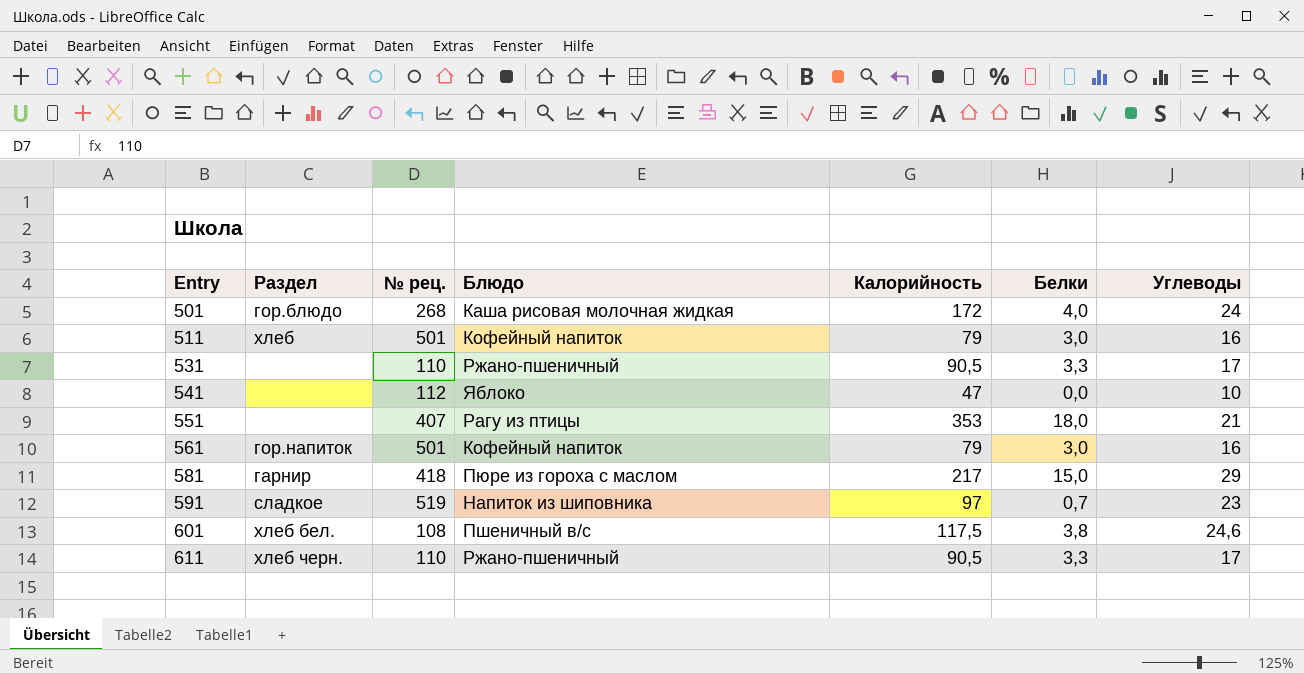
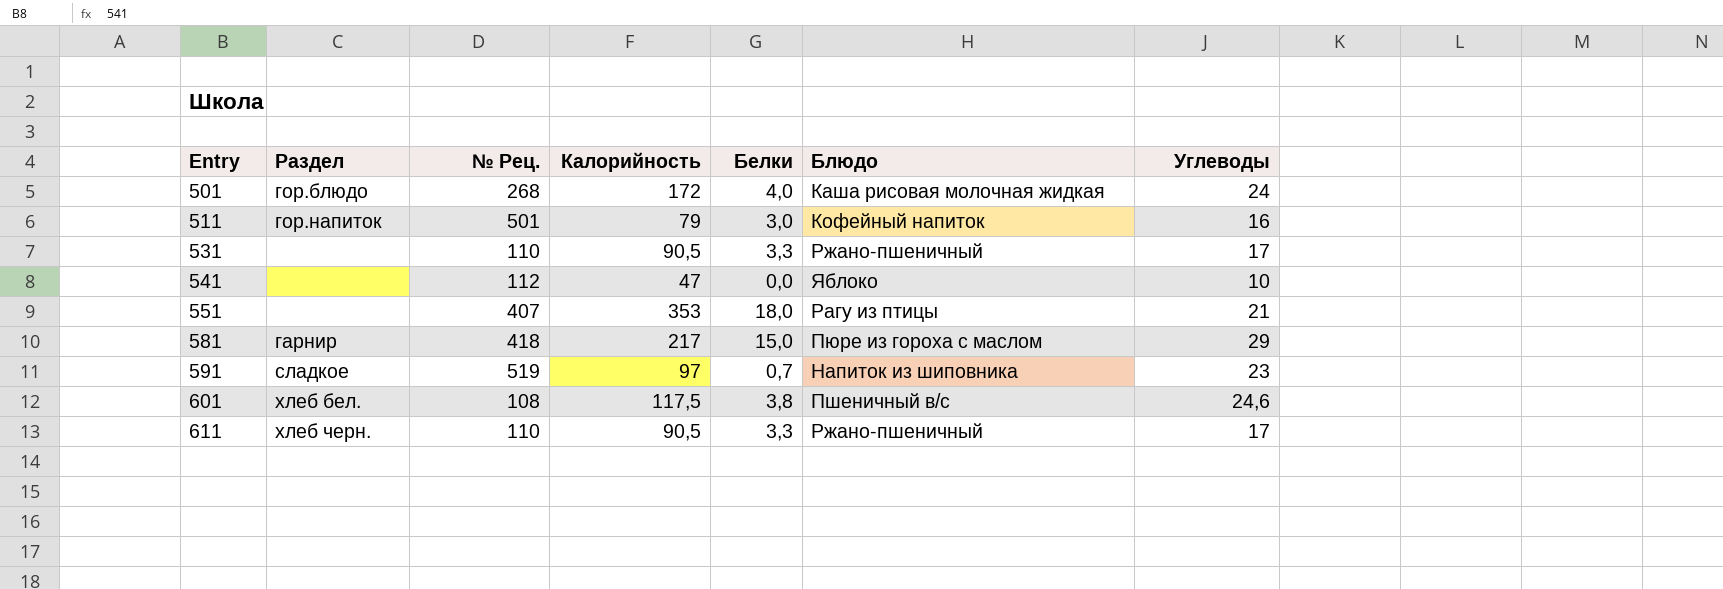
column name: № рец. -> № Рец.
column Блюдо | position: 4 -> 6
row 561: гор.напиток | 501 | Кофейный напиток | 79 | 3,0 | 16 -> none
511 | Раздел: хлеб -> гор.напиток

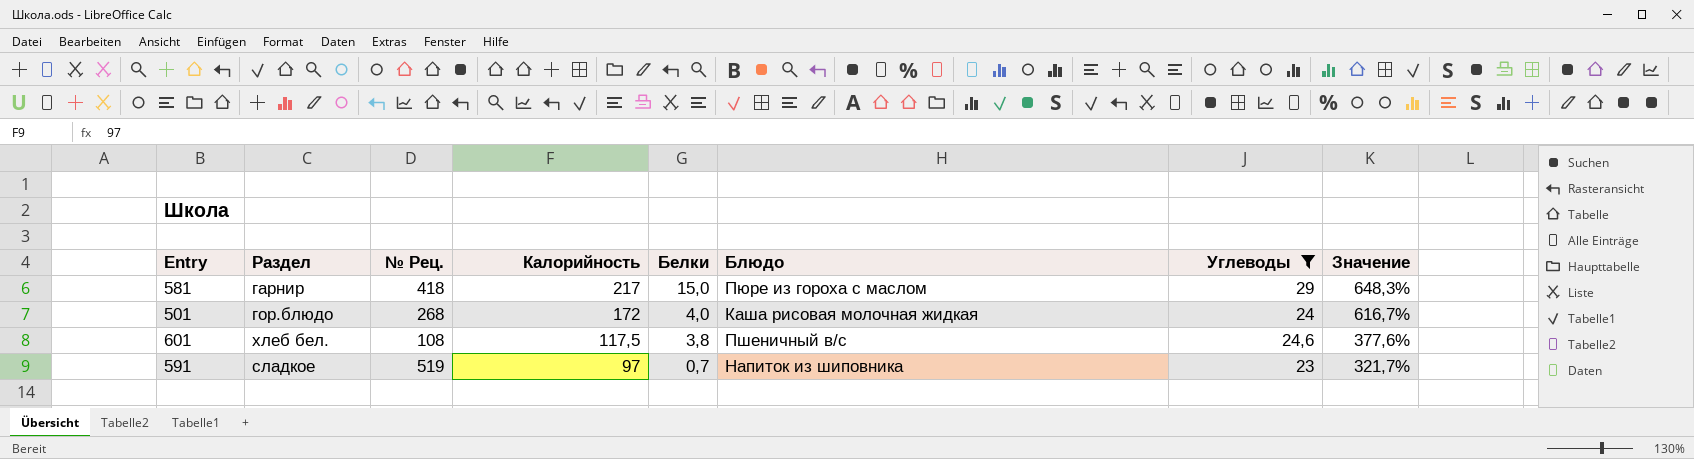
filter: none -> Углеводы >= 23
row order: Entry ascending -> Калорийность descending
column Значение | formula: none -> ([Калорийность] - [Углеводы]) / [Углеводы]

